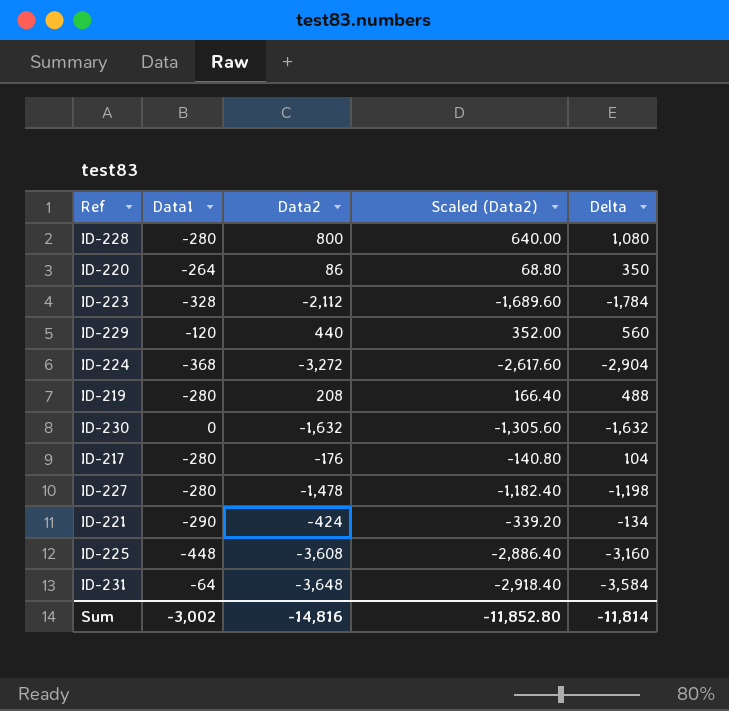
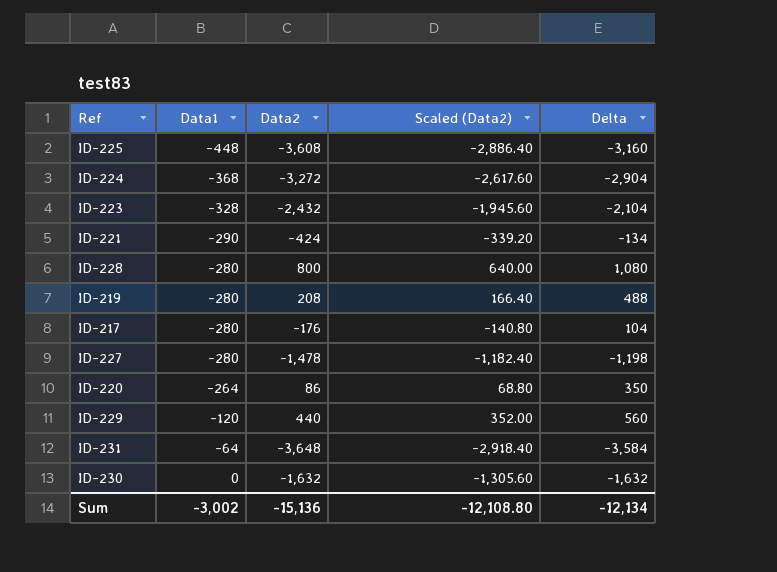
row order: none -> Data1 ascending
ID-223 | Data2: -2,112 -> -2,432
ID-223 | Scaled (Data2): -1,689.60 -> -1,945.60
ID-223 | Delta: -1,784 -> -2,104
Sum | Data2: -14,816 -> -15,136
Sum | Scaled (Data2): -11,852.80 -> -12,108.80
Sum | Delta: -11,814 -> -12,134

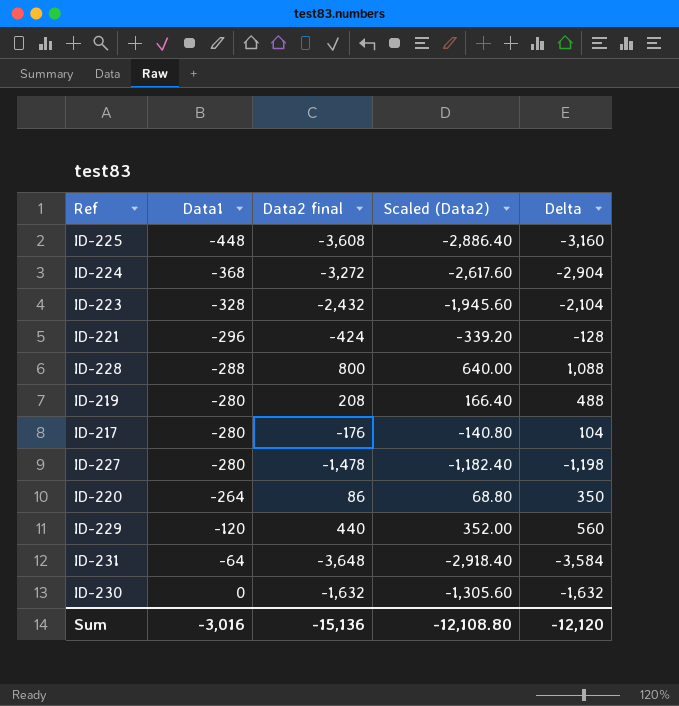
column name: Data2 -> Data2 final
ID-221 | Data1: -290 -> -296
ID-221 | Delta: -134 -> -128
ID-228 | Data1: -280 -> -288
ID-228 | Delta: 1,080 -> 1,088
Sum | Data1: -3,002 -> -3,016
Sum | Delta: -12,134 -> -12,120

